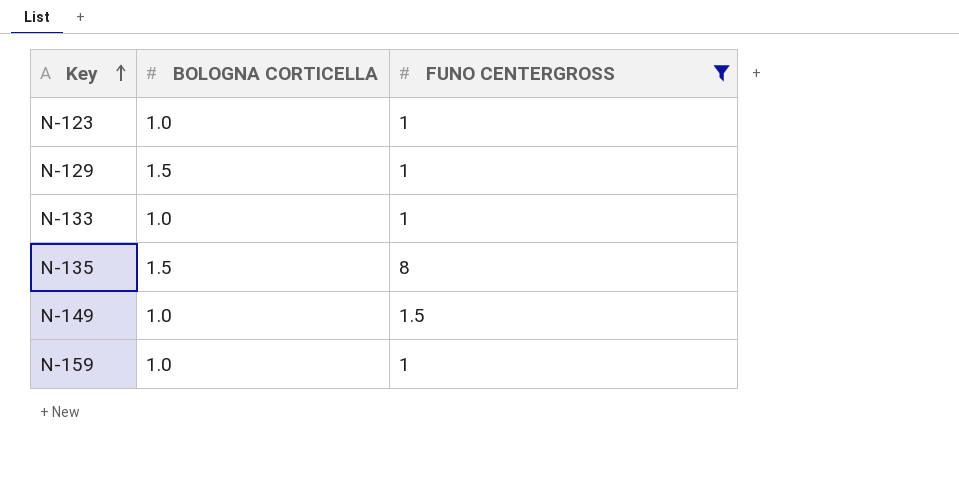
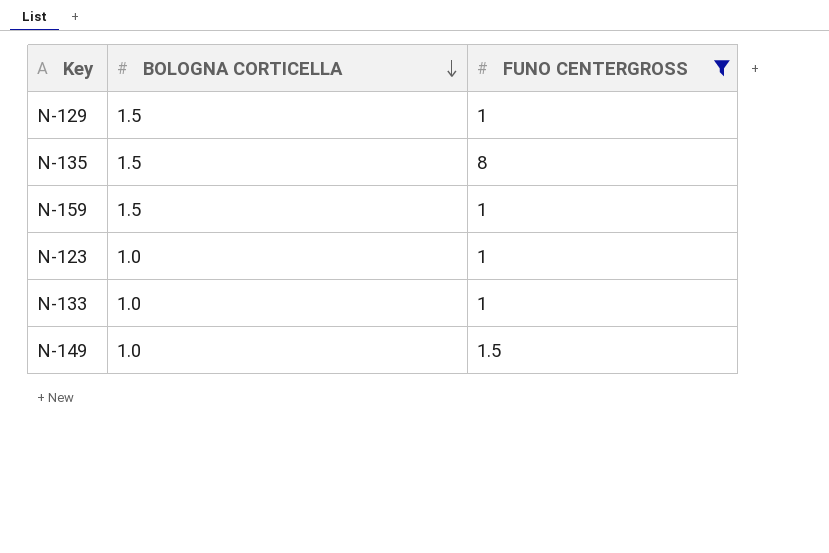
row order: Key ascending -> BOLOGNA CORTICELLA descending
N-159 | BOLOGNA CORTICELLA: 1.0 -> 1.5

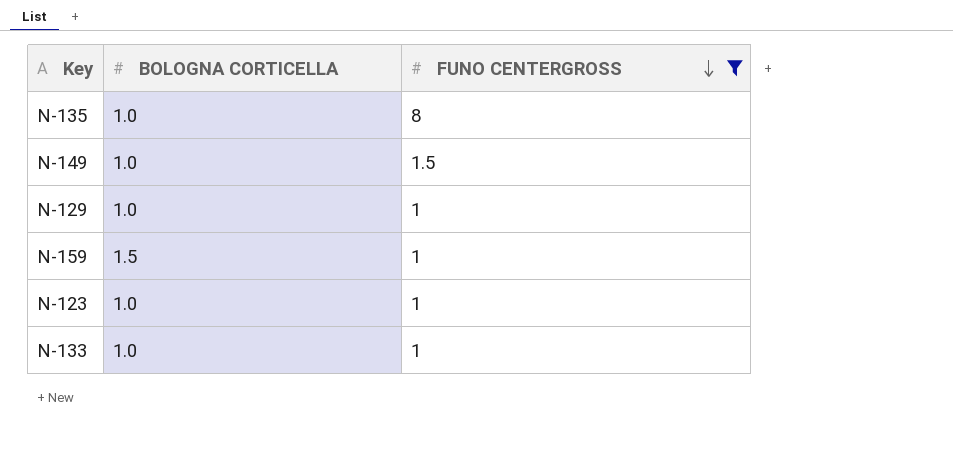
row order: BOLOGNA CORTICELLA descending -> FUNO CENTERGROSS descending
N-135 | BOLOGNA CORTICELLA: 1.5 -> 1.0
N-129 | BOLOGNA CORTICELLA: 1.5 -> 1.0

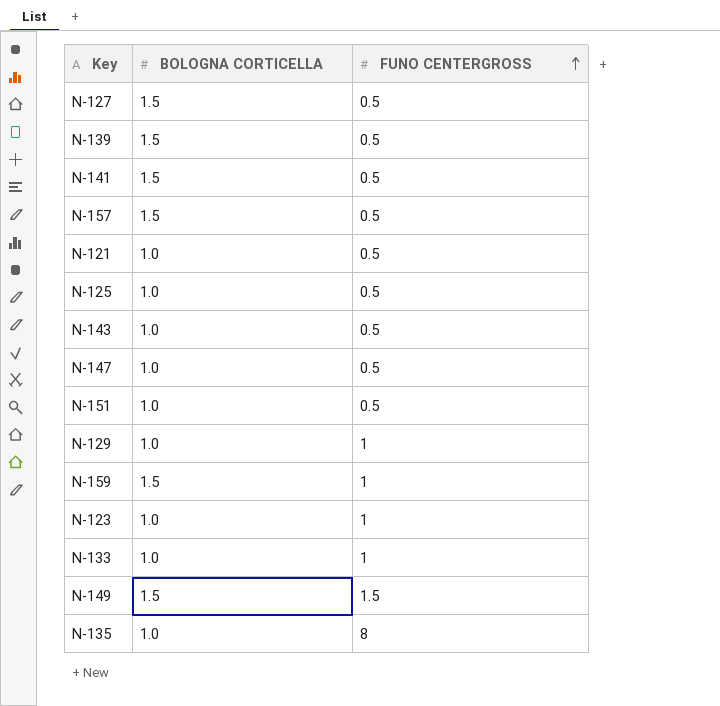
filter: FUNO CENTERGROSS != 0.5 -> none
row order: FUNO CENTERGROSS descending -> FUNO CENTERGROSS ascending
N-149 | BOLOGNA CORTICELLA: 1.0 -> 1.5

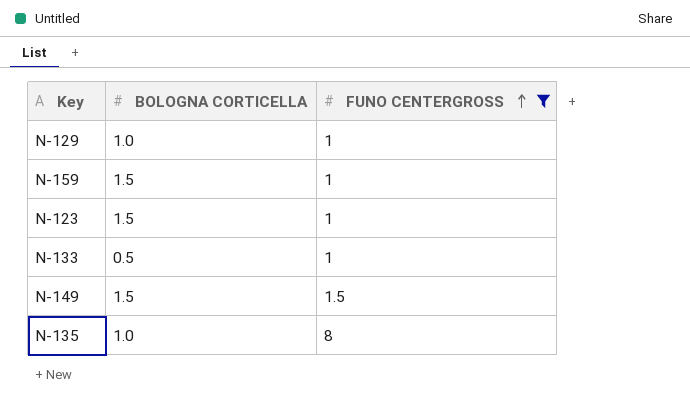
filter: none -> FUNO CENTERGROSS != 0.5
N-123 | BOLOGNA CORTICELLA: 1.0 -> 1.5
N-133 | BOLOGNA CORTICELLA: 1.0 -> 0.5

